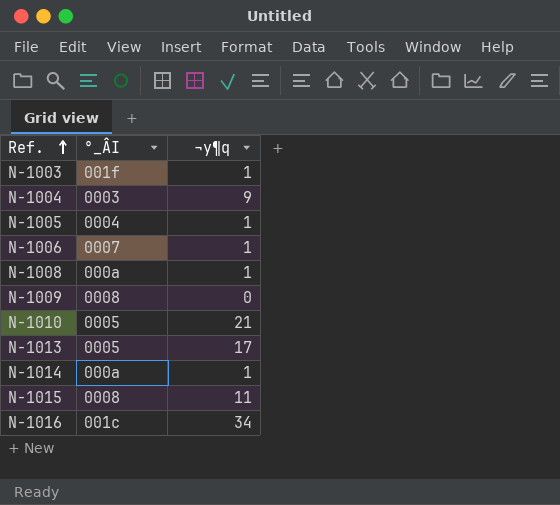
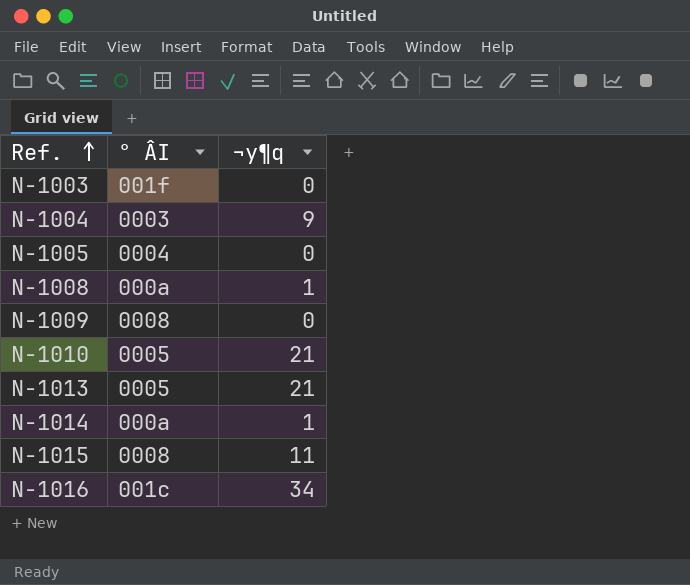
column name: °_ÂI -> ° ÂI
row N-1006: 0007 | 1 -> none
N-1003 | ¬y¶q: 1 -> 0
N-1005 | ¬y¶q: 1 -> 0
N-1013 | ¬y¶q: 17 -> 21

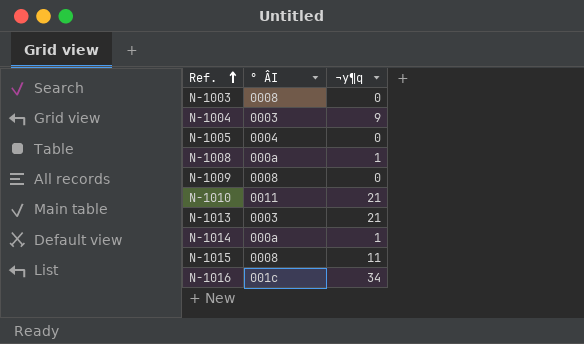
N-1003 | ° ÂI: 001f -> 0008
N-1010 | ° ÂI: 0005 -> 0011
N-1013 | ° ÂI: 0005 -> 0003

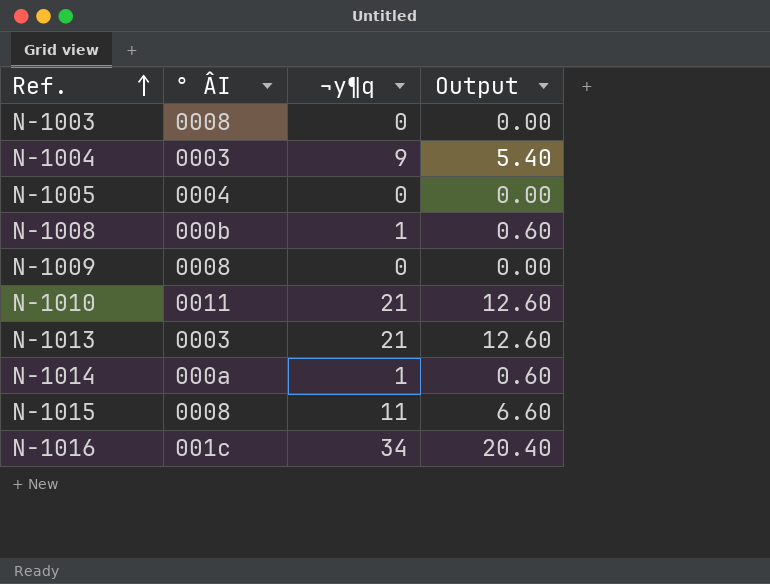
column Output | formula: none -> [¬y¶q] * 0.6
N-1008 | ° ÂI: 000a -> 000b

